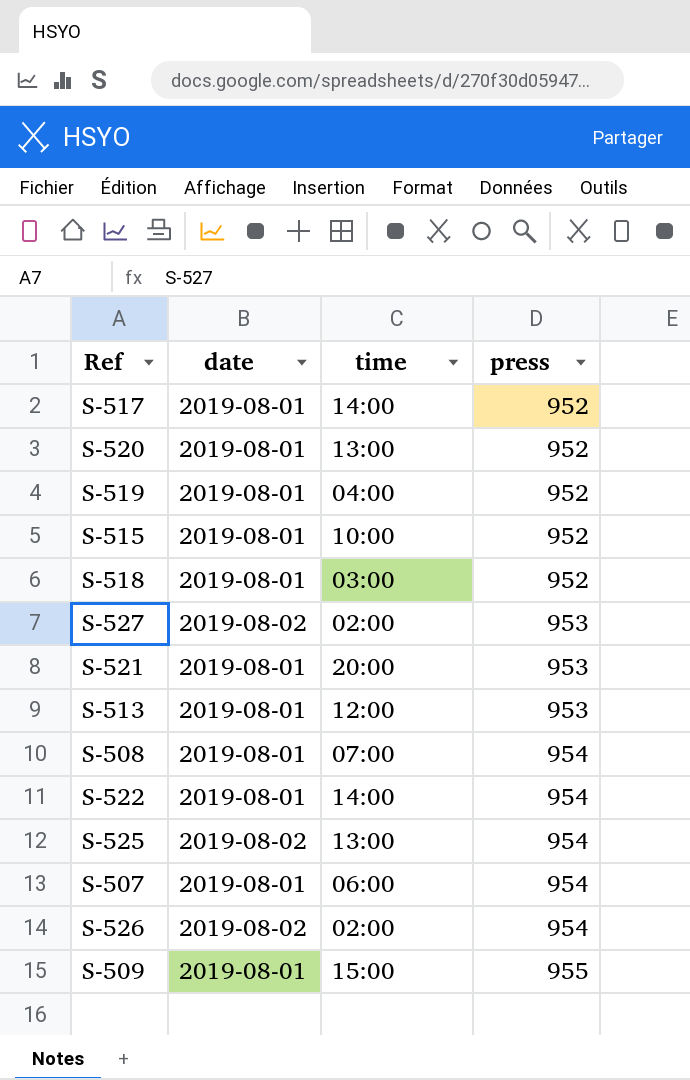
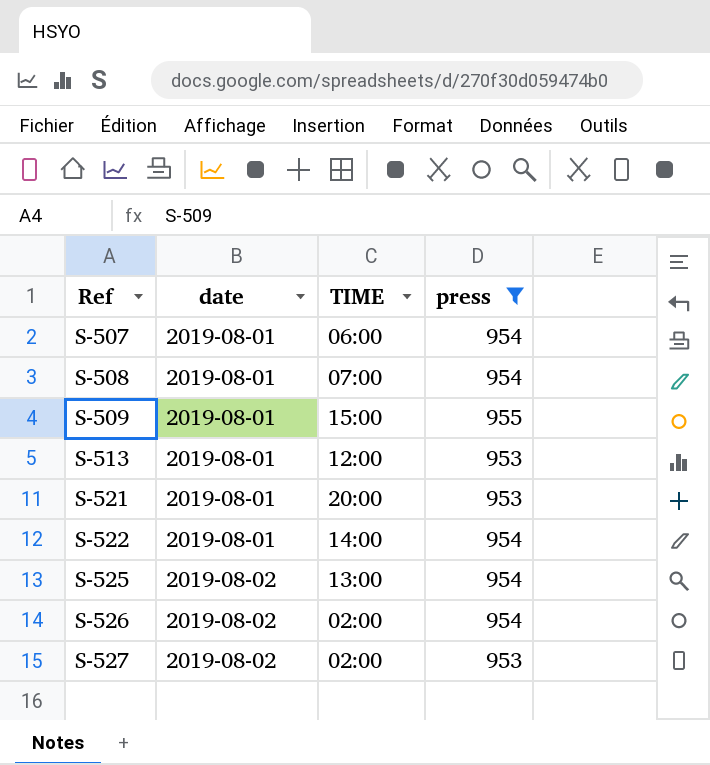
filter: none -> press != 952
row order: press ascending -> Ref ascending
column name: time -> TIME

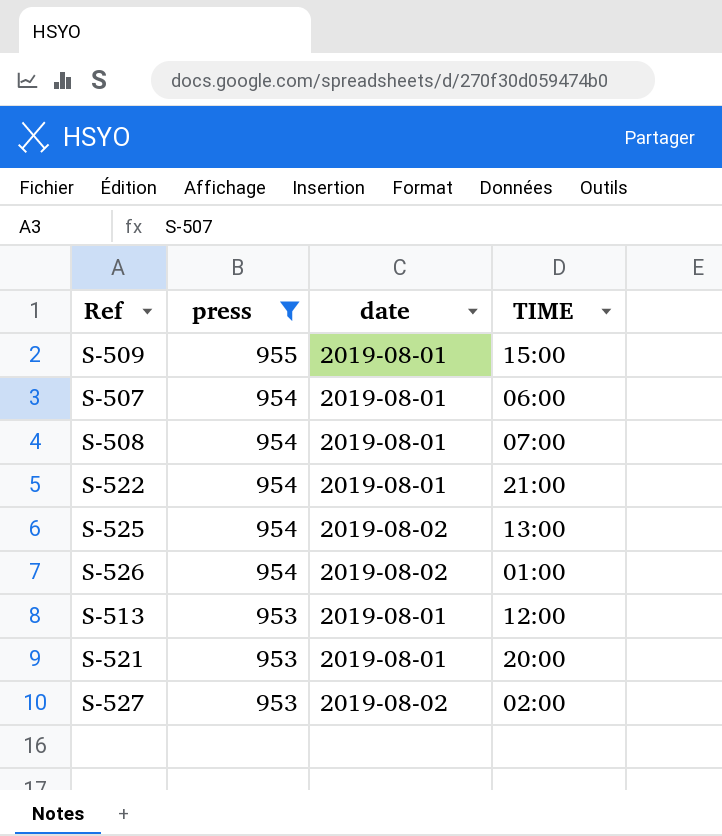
row order: Ref ascending -> press descending
column press | position: 4 -> 2
S-522 | TIME: 14:00 -> 21:00
S-526 | TIME: 02:00 -> 01:00

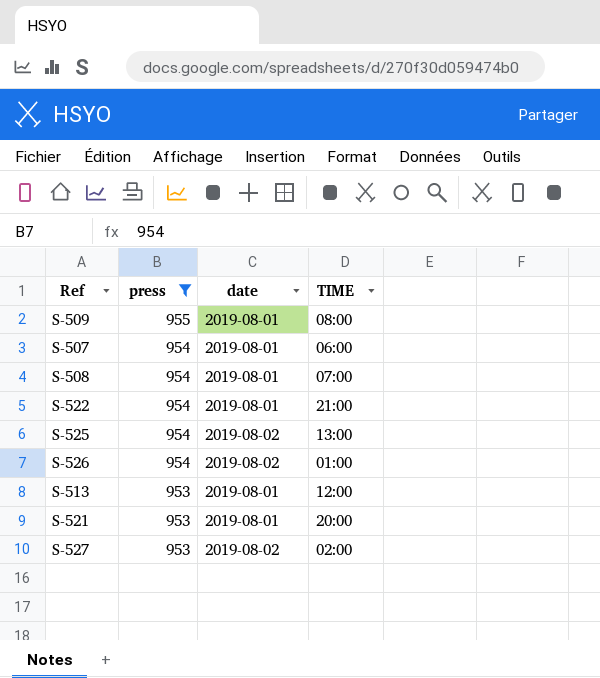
S-509 | TIME: 15:00 -> 08:00

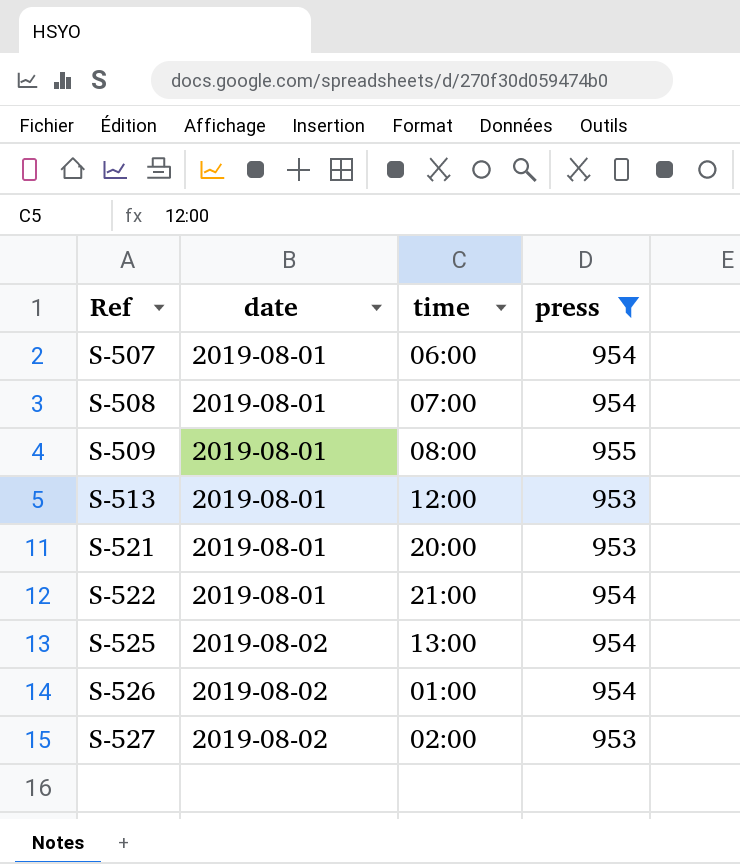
row order: press descending -> Ref ascending
column name: TIME -> time
column press | position: 2 -> 4

